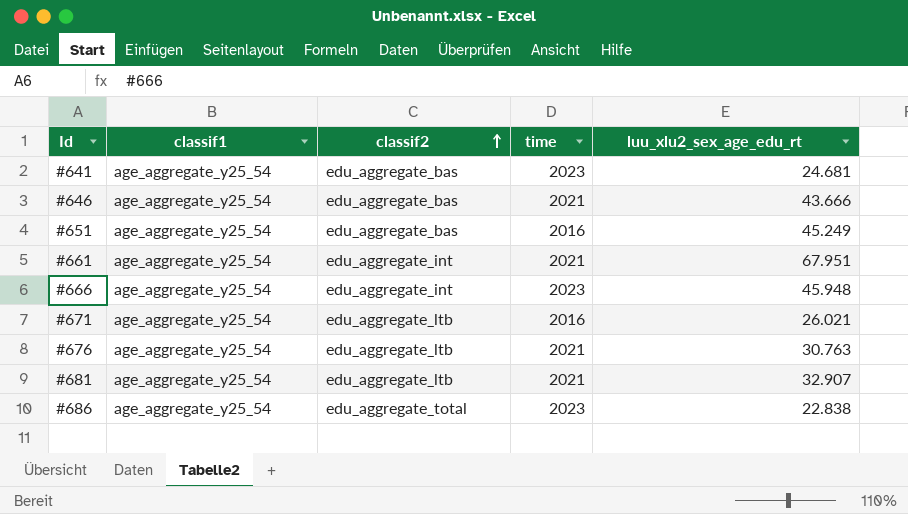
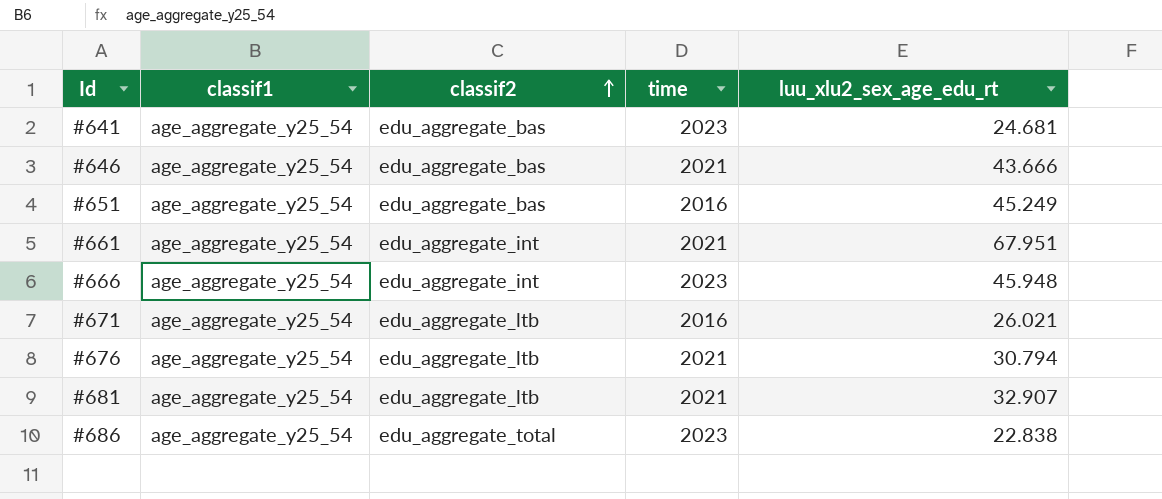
#676 | luu_xlu2_sex_age_edu_rt: 30.763 -> 30.794

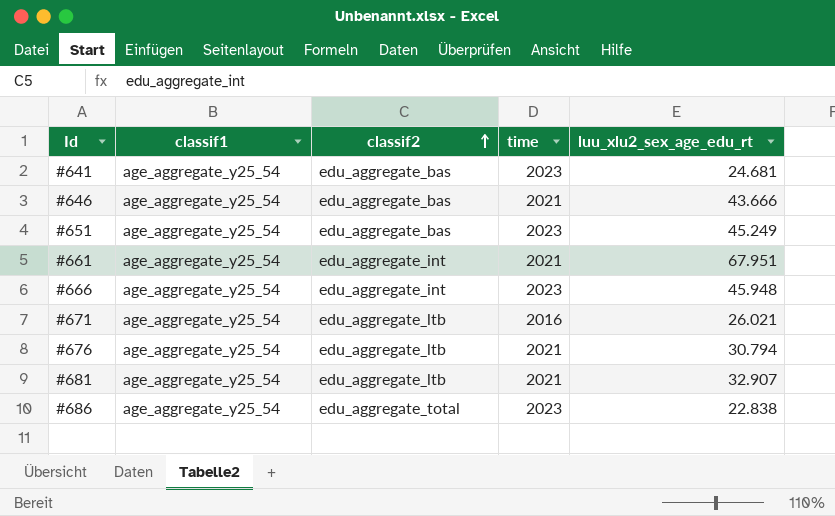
#651 | time: 2016 -> 2023

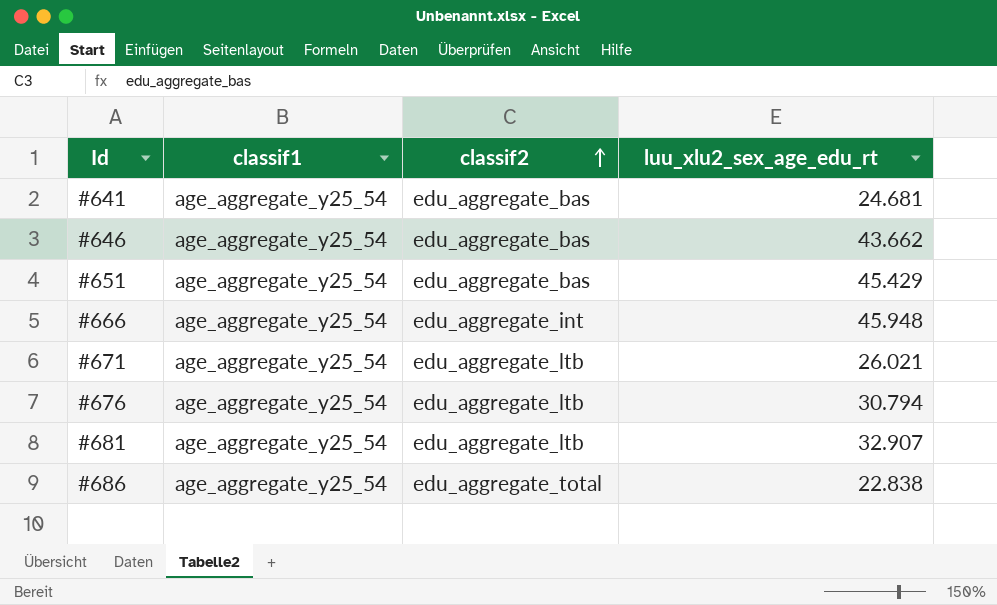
column time | position: 4 -> none
row #661: age_aggregate_y25_54 | edu_aggregate_int | 2021 | 67.951 -> none
#646 | luu_xlu2_sex_age_edu_rt: 43.666 -> 43.662
#651 | luu_xlu2_sex_age_edu_rt: 45.249 -> 45.429

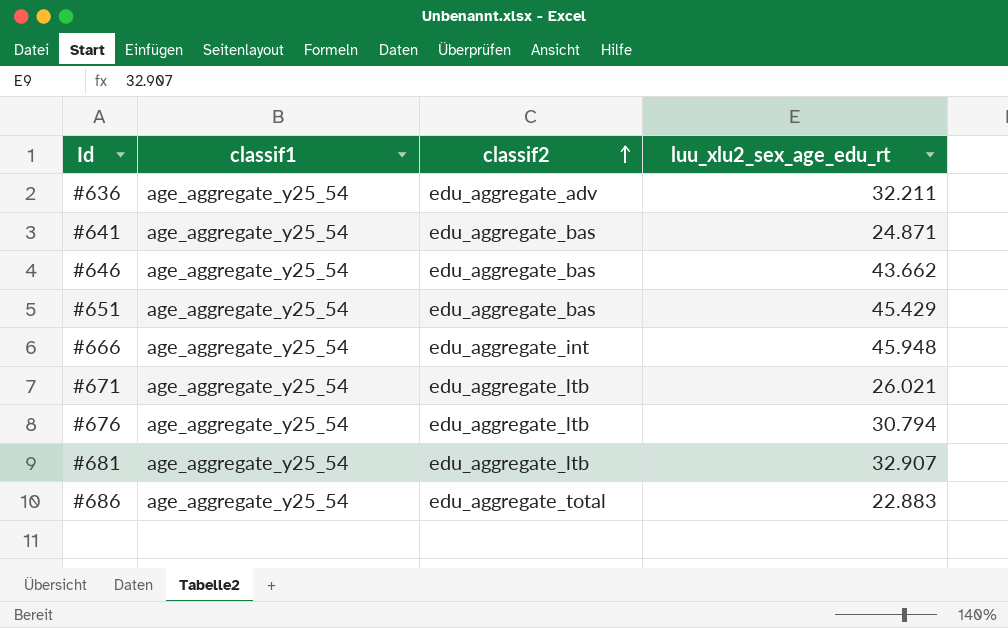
row #636: none -> age_aggregate_y25_54 | edu_aggregate_adv | 32.211
#641 | luu_xlu2_sex_age_edu_rt: 24.681 -> 24.871
#686 | luu_xlu2_sex_age_edu_rt: 22.838 -> 22.883

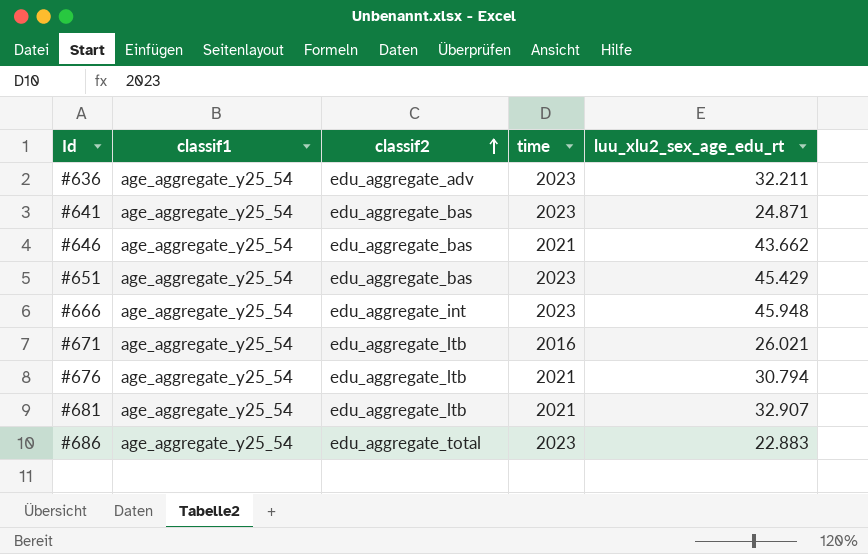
column time | position: none -> 4

